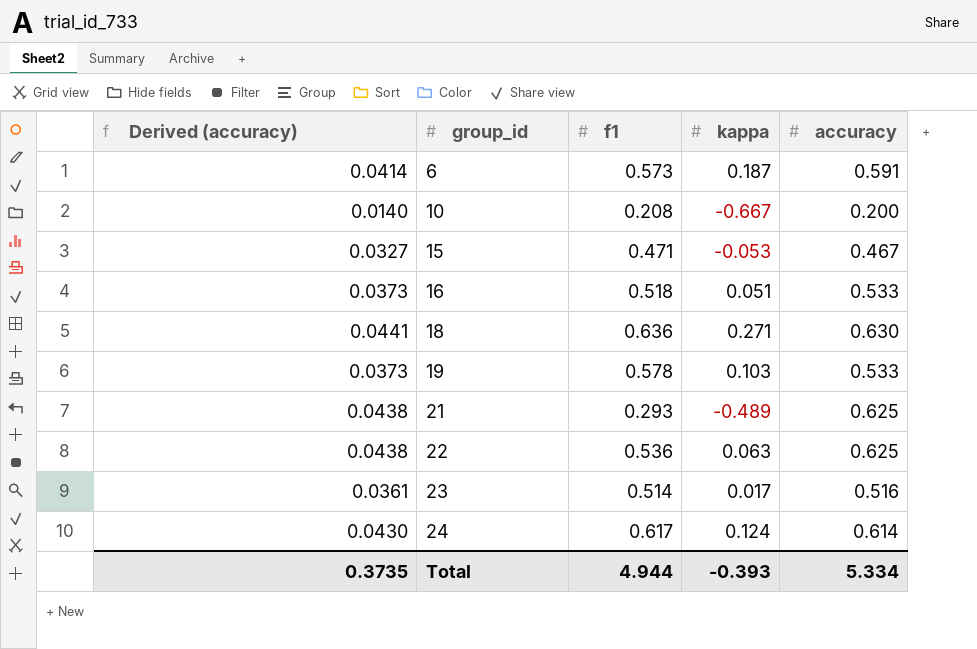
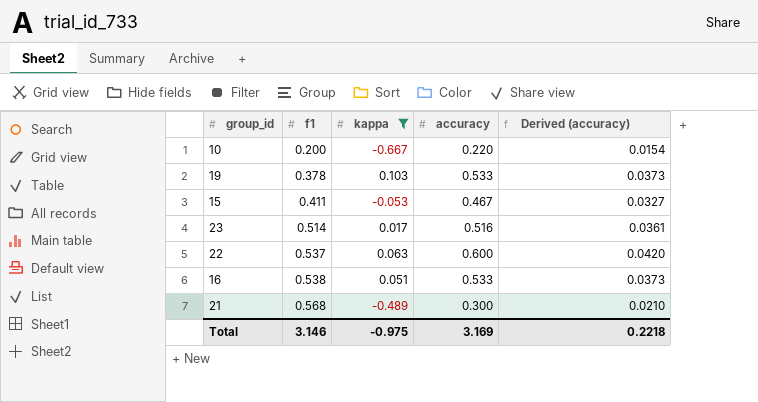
filter: none -> kappa <= 0.103
row order: group_id ascending -> f1 ascending
column Derived (accuracy) | position: 1 -> 5
10 | f1: 0.208 -> 0.200
10 | accuracy: 0.200 -> 0.220
10 | Derived (accuracy): 0.0140 -> 0.0154
19 | f1: 0.578 -> 0.378
15 | f1: 0.471 -> 0.411
22 | f1: 0.536 -> 0.537
22 | accuracy: 0.625 -> 0.600
22 | Derived (accuracy): 0.0438 -> 0.0420
16 | f1: 0.518 -> 0.538
21 | f1: 0.293 -> 0.568
21 | accuracy: 0.625 -> 0.300
21 | Derived (accuracy): 0.0438 -> 0.0210
Total | f1: 4.944 -> 3.146
Total | kappa: -0.393 -> -0.975
Total | accuracy: 5.334 -> 3.169
Total | Derived (accuracy): 0.3735 -> 0.2218

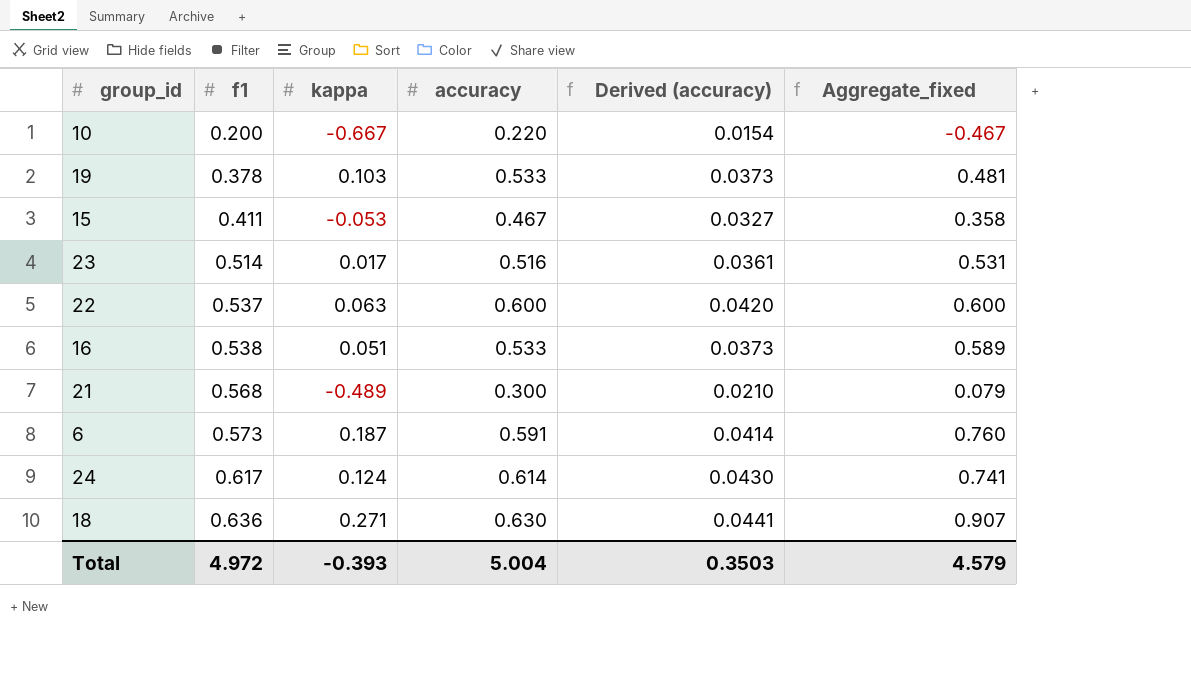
filter: kappa <= 0.103 -> none
column Aggregate_fixed | formula: none -> [f1] + [kappa]
Total | f1: 3.146 -> 4.972
Total | kappa: -0.975 -> -0.393
Total | accuracy: 3.169 -> 5.004
Total | Derived (accuracy): 0.2218 -> 0.3503

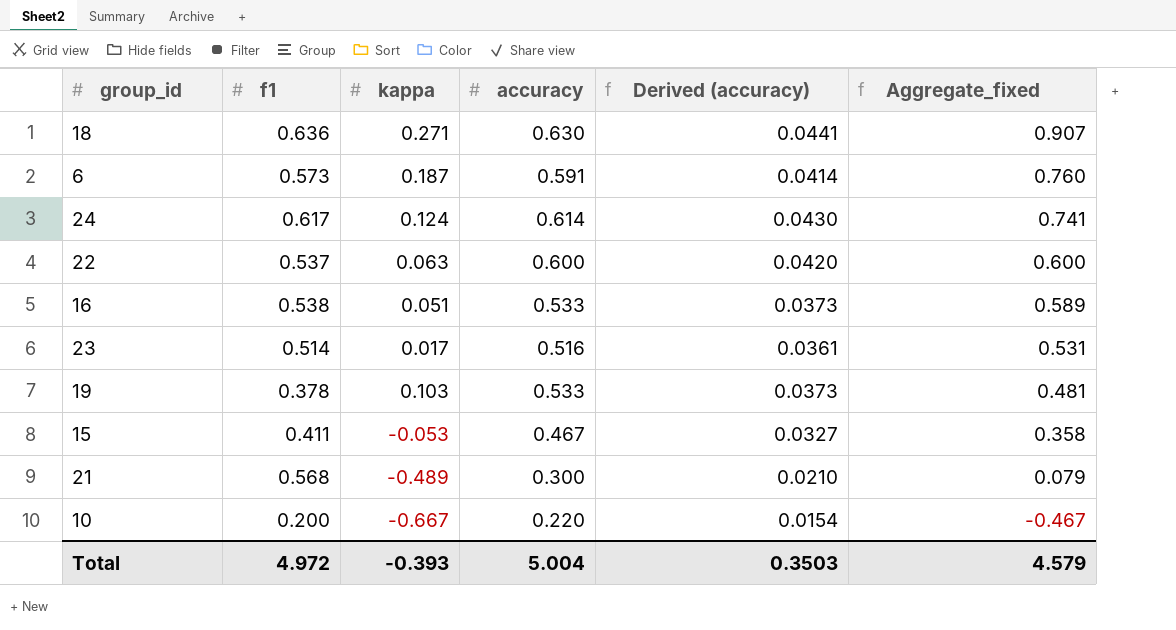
row order: f1 ascending -> Aggregate_fixed descending

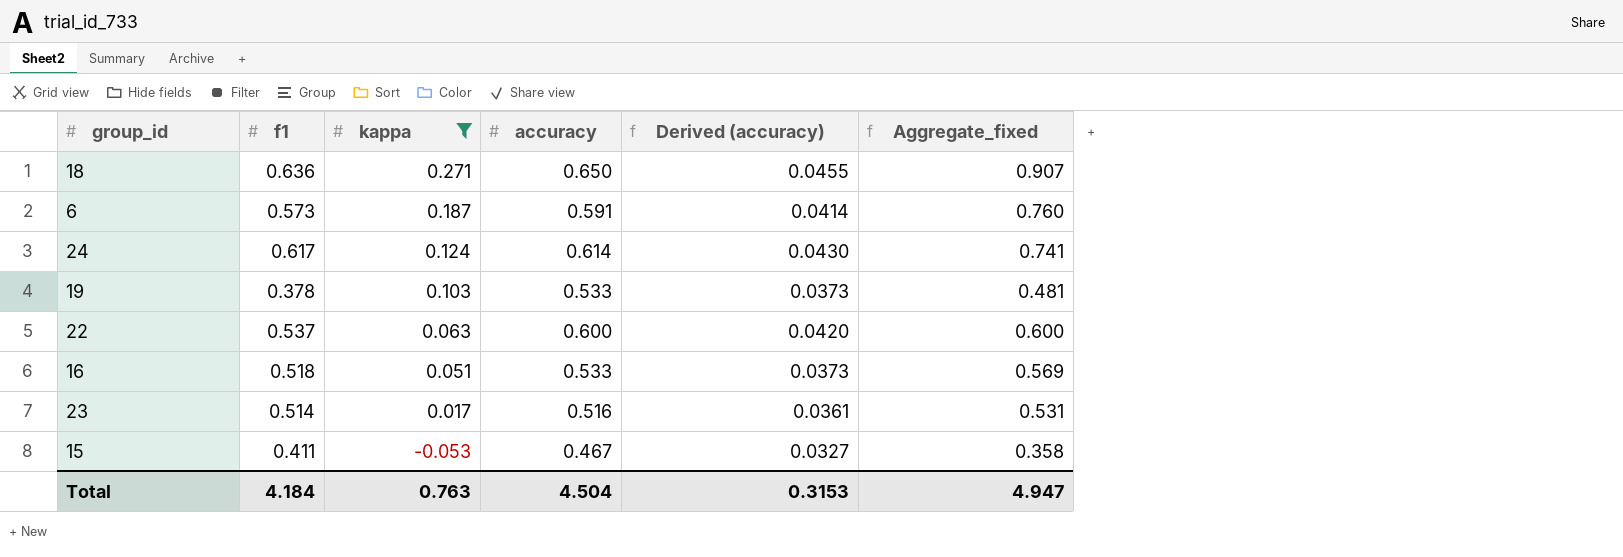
filter: none -> kappa >= -0.053
row order: Aggregate_fixed descending -> kappa descending
18 | accuracy: 0.630 -> 0.650
18 | Derived (accuracy): 0.0441 -> 0.0455
16 | f1: 0.538 -> 0.518
16 | Aggregate_fixed: 0.589 -> 0.569
Total | f1: 4.972 -> 4.184
Total | kappa: -0.393 -> 0.763
Total | accuracy: 5.004 -> 4.504
Total | Derived (accuracy): 0.3503 -> 0.3153
Total | Aggregate_fixed: 4.579 -> 4.947

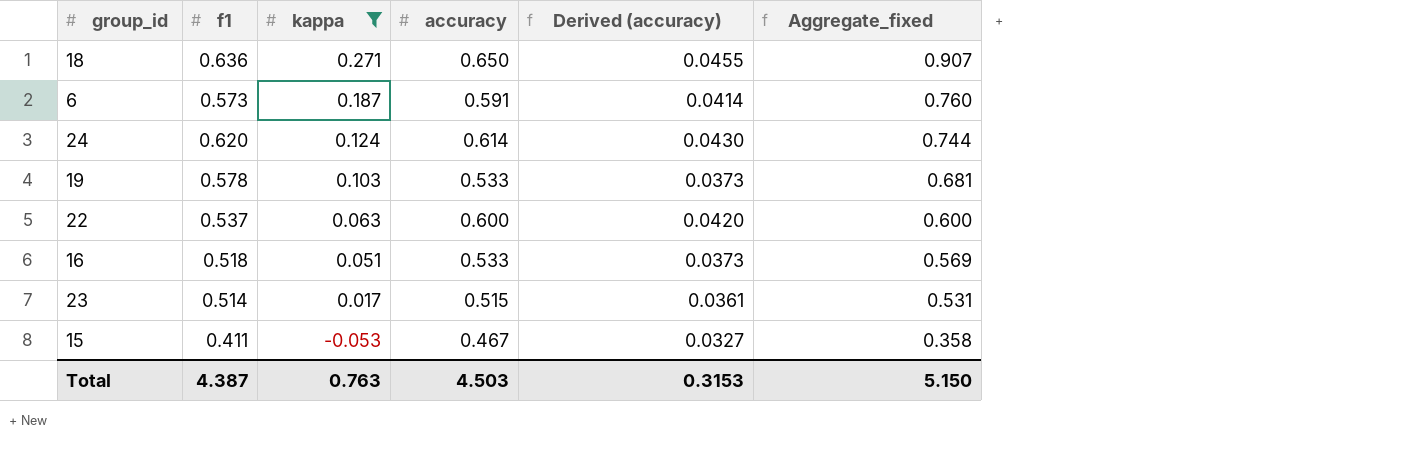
24 | f1: 0.617 -> 0.620
24 | Aggregate_fixed: 0.741 -> 0.744
19 | f1: 0.378 -> 0.578
19 | Aggregate_fixed: 0.481 -> 0.681
23 | accuracy: 0.516 -> 0.515
Total | f1: 4.184 -> 4.387
Total | accuracy: 4.504 -> 4.503
Total | Aggregate_fixed: 4.947 -> 5.150

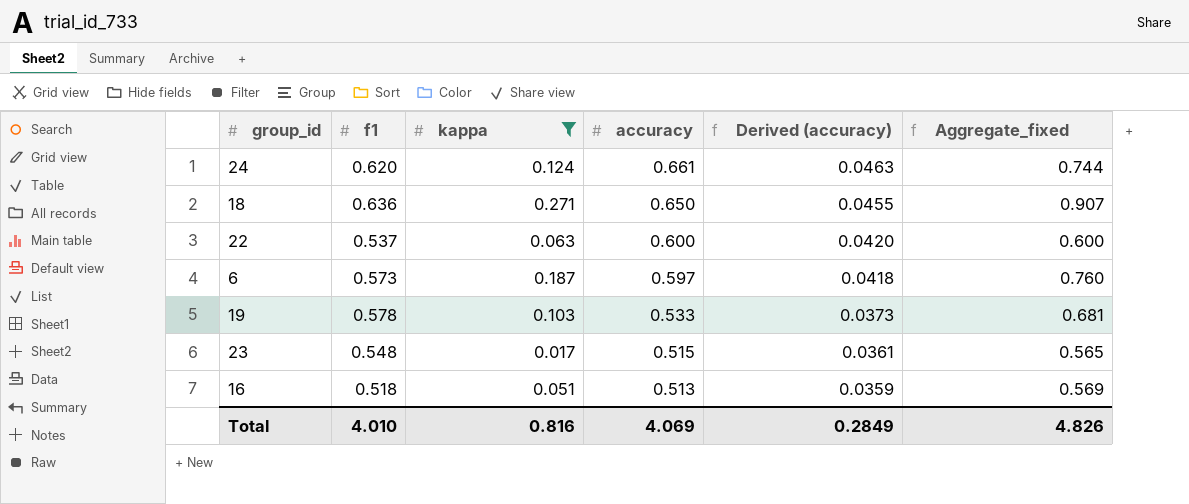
row order: kappa descending -> accuracy descending
row 15: 0.411 | -0.053 | 0.467 | 0.0327 | 0.358 -> none
24 | accuracy: 0.614 -> 0.661
24 | Derived (accuracy): 0.0430 -> 0.0463
6 | accuracy: 0.591 -> 0.597
6 | Derived (accuracy): 0.0414 -> 0.0418
23 | f1: 0.514 -> 0.548
23 | Aggregate_fixed: 0.531 -> 0.565
16 | accuracy: 0.533 -> 0.513
16 | Derived (accuracy): 0.0373 -> 0.0359
Total | f1: 4.387 -> 4.010
Total | kappa: 0.763 -> 0.816
Total | accuracy: 4.503 -> 4.069
Total | Derived (accuracy): 0.3153 -> 0.2849
Total | Aggregate_fixed: 5.150 -> 4.826

